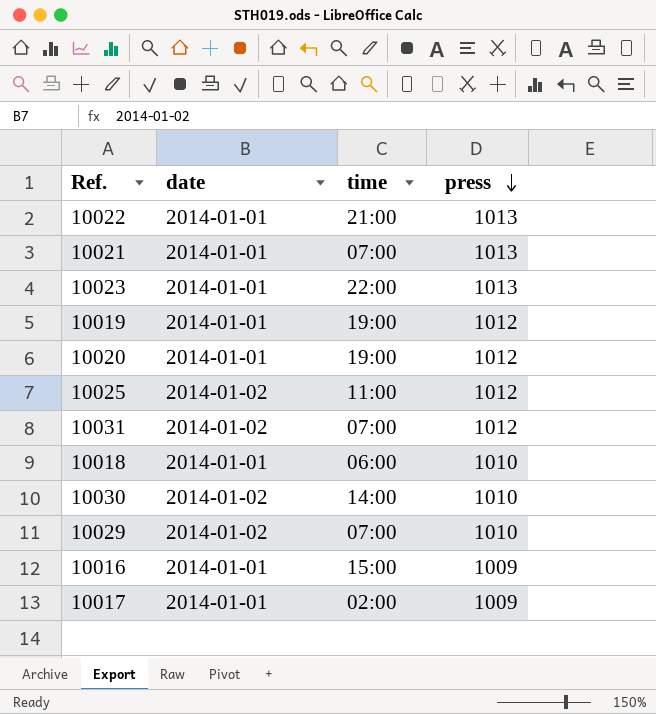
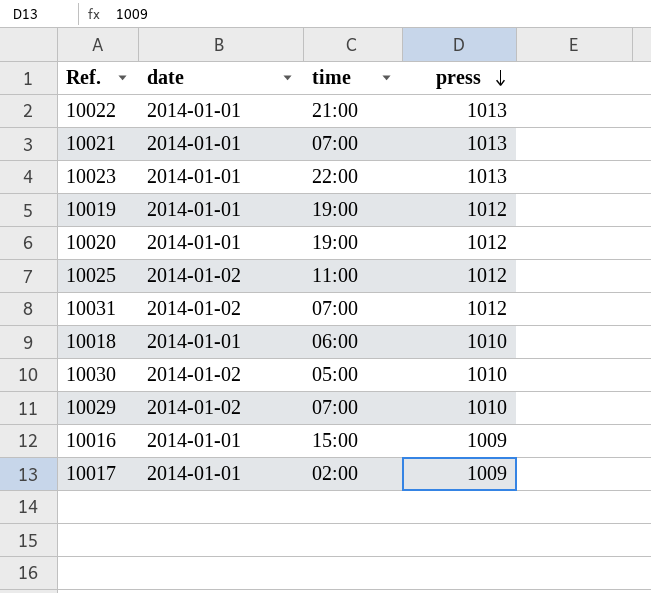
10030 | time: 14:00 -> 05:00

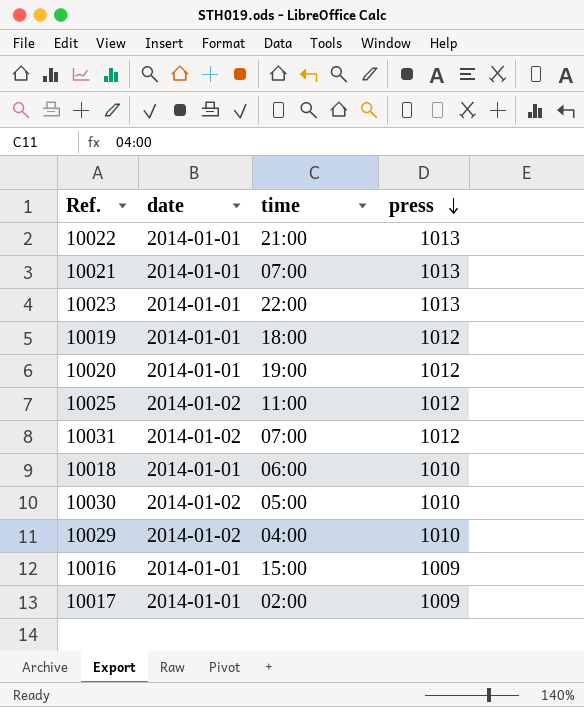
10019 | time: 19:00 -> 18:00
10029 | time: 07:00 -> 04:00

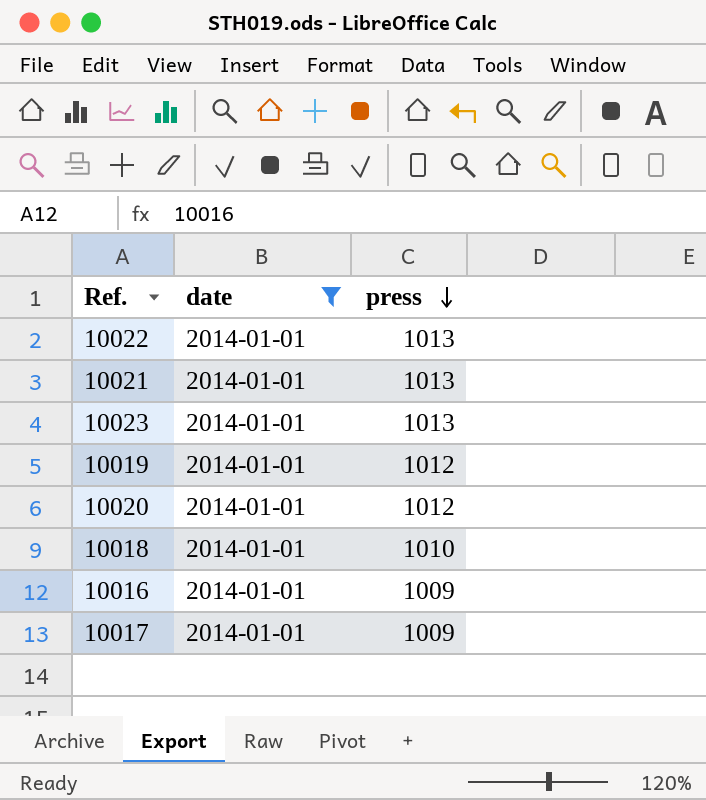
filter: none -> date = 2014-01-01
column time | position: 3 -> none

